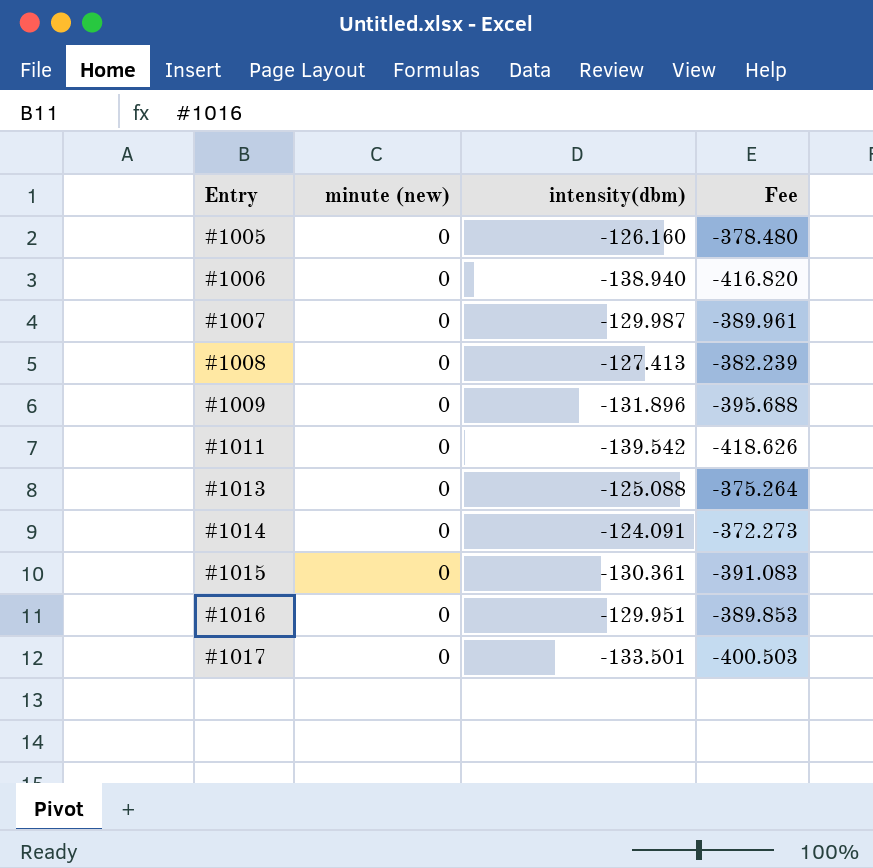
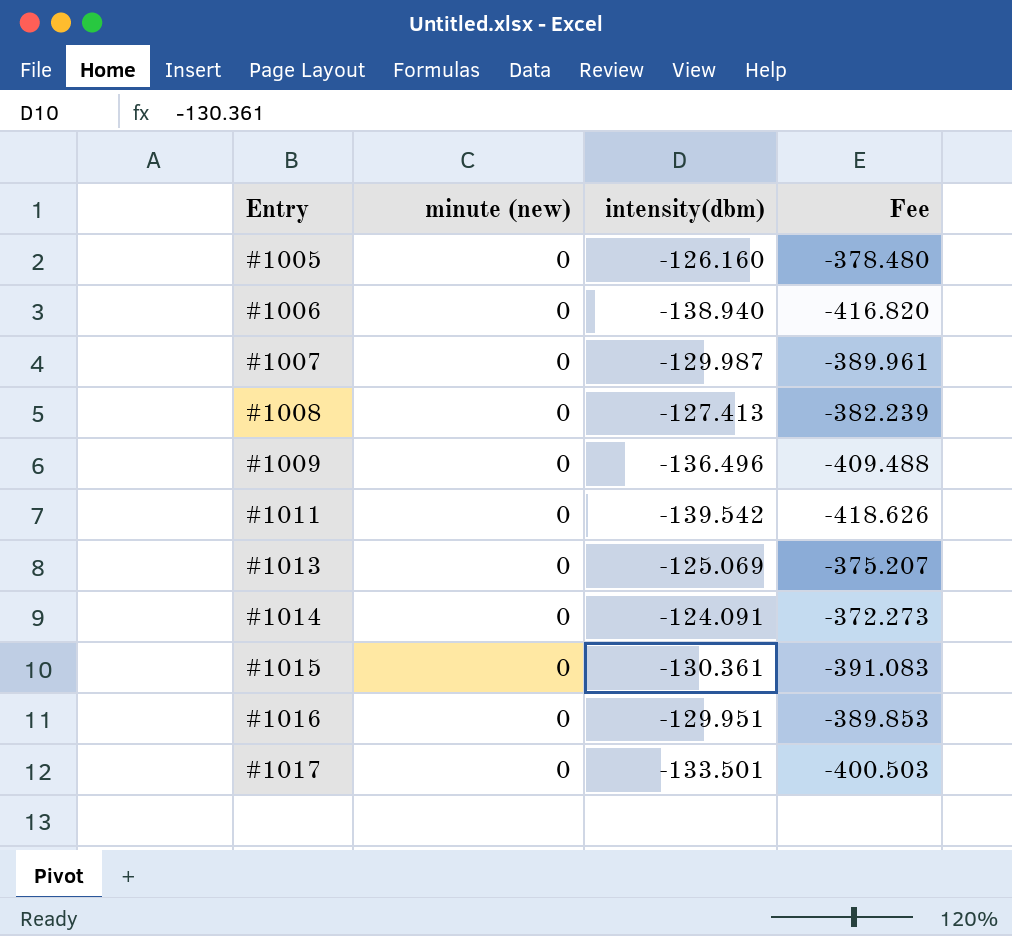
#1009 | intensity(dbm): -131.896 -> -136.496
#1009 | Fee: -395.688 -> -409.488
#1013 | intensity(dbm): -125.088 -> -125.069
#1013 | Fee: -375.264 -> -375.207

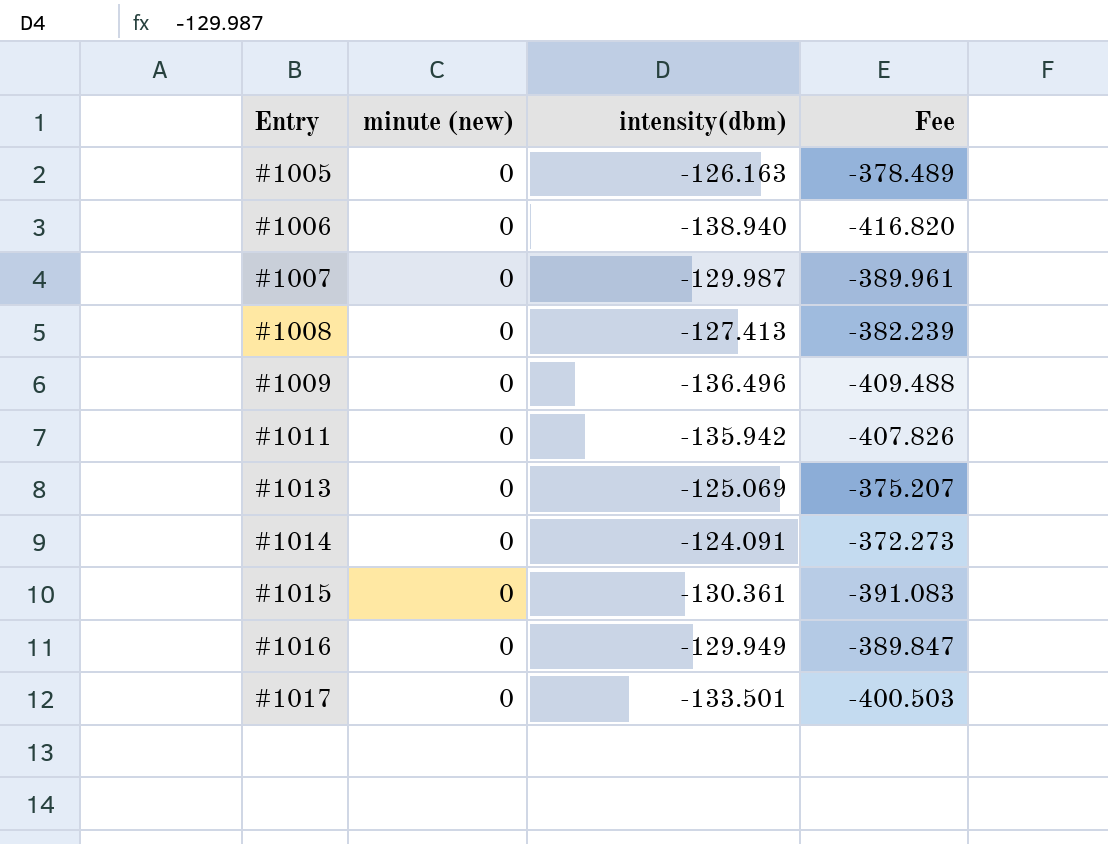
#1005 | intensity(dbm): -126.160 -> -126.163
#1005 | Fee: -378.480 -> -378.489
#1011 | intensity(dbm): -139.542 -> -135.942
#1011 | Fee: -418.626 -> -407.826
#1016 | intensity(dbm): -129.951 -> -129.949
#1016 | Fee: -389.853 -> -389.847

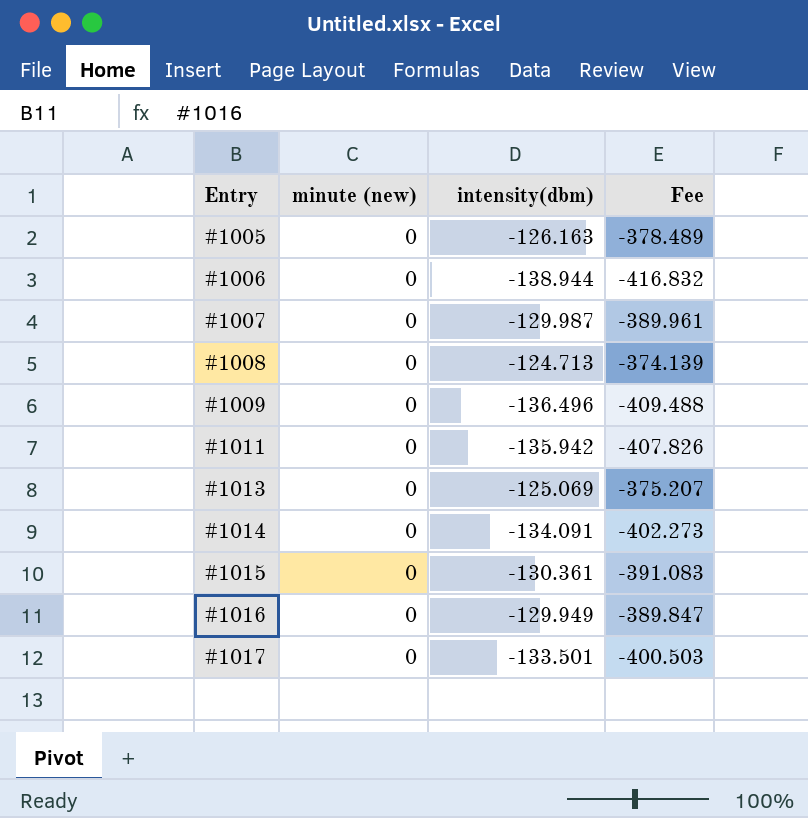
#1006 | intensity(dbm): -138.940 -> -138.944
#1006 | Fee: -416.820 -> -416.832
#1008 | intensity(dbm): -127.413 -> -124.713
#1008 | Fee: -382.239 -> -374.139
#1014 | intensity(dbm): -124.091 -> -134.091
#1014 | Fee: -372.273 -> -402.273

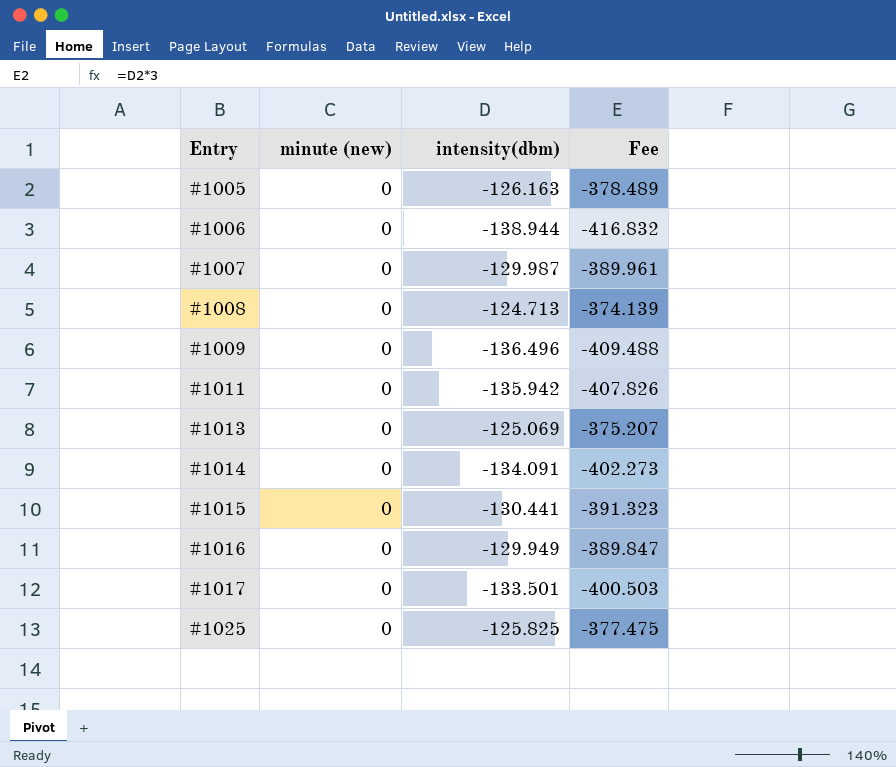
#1015 | intensity(dbm): -130.361 -> -130.441
#1015 | Fee: -391.083 -> -391.323
row #1025: none -> 0 | -125.825 | -377.475

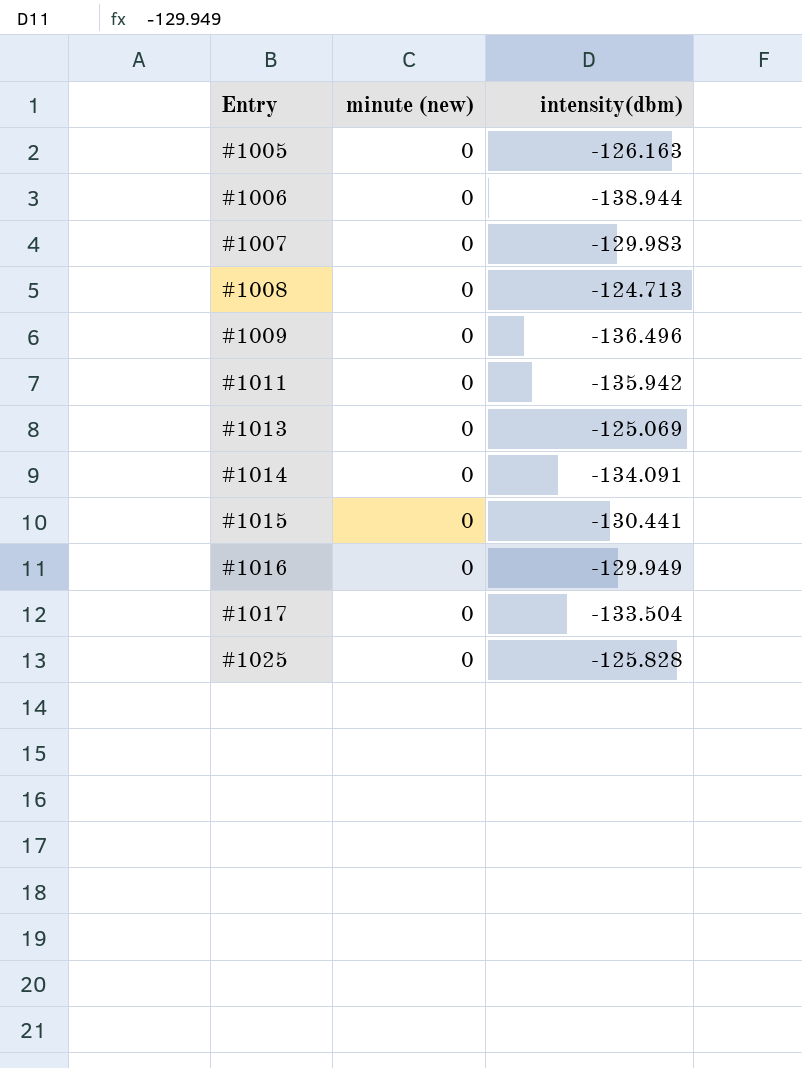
column Fee | formula: [intensity(dbm)] * 3 -> none
#1007 | intensity(dbm): -129.987 -> -129.983
#1017 | intensity(dbm): -133.501 -> -133.504
#1025 | intensity(dbm): -125.825 -> -125.828

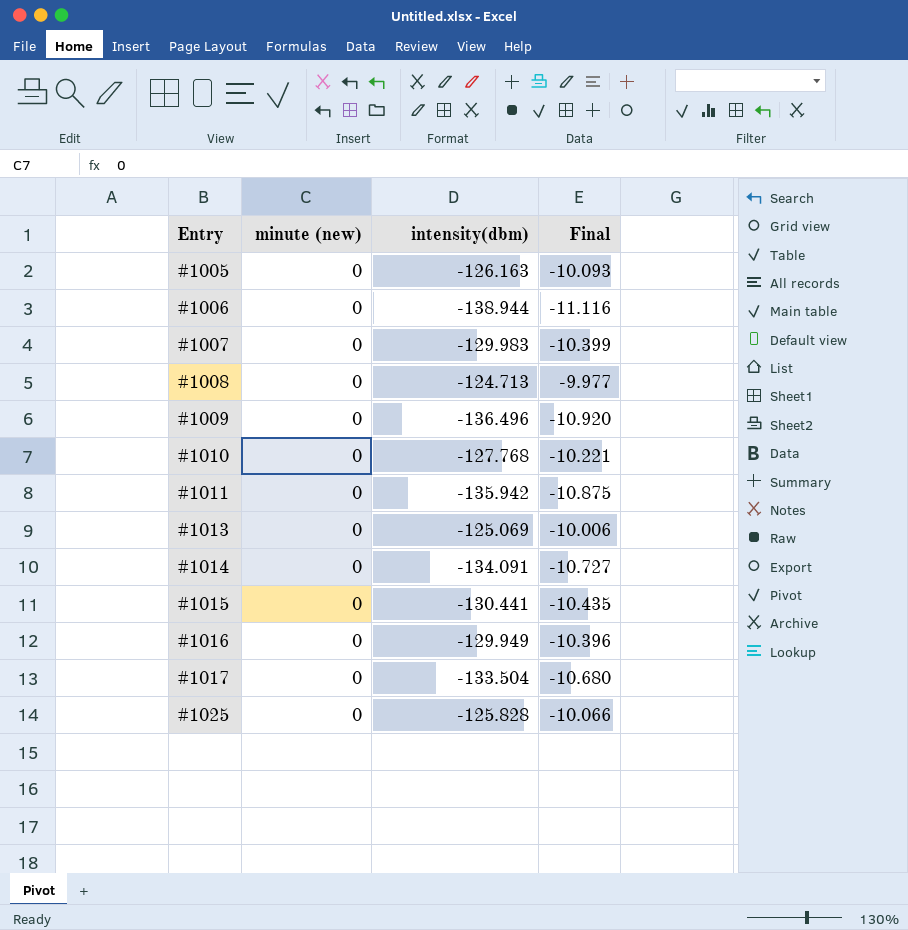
column Final | formula: none -> [intensity(dbm)] * 0.08
row #1010: none -> 0 | -127.768 | -10.221

